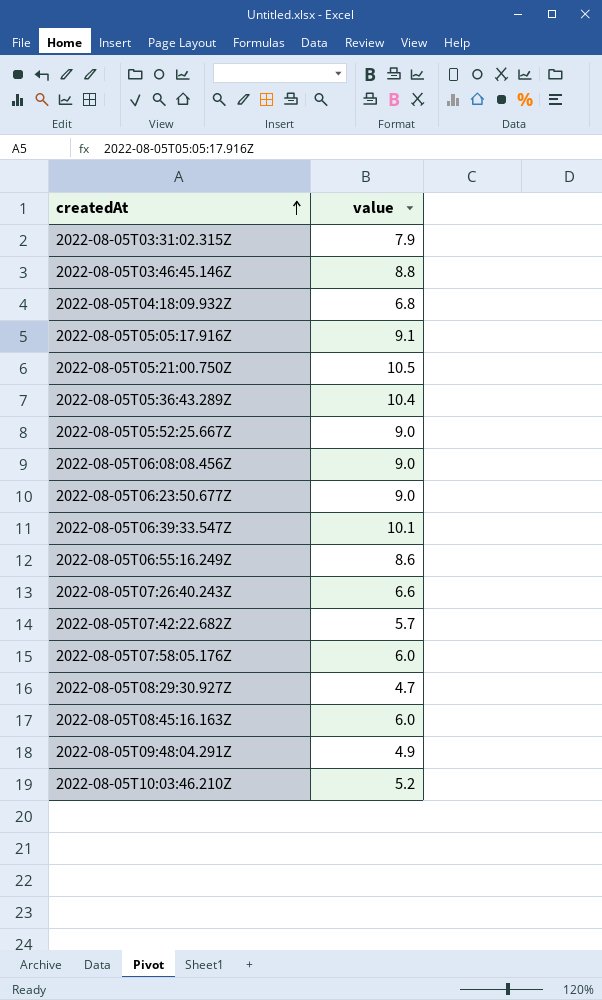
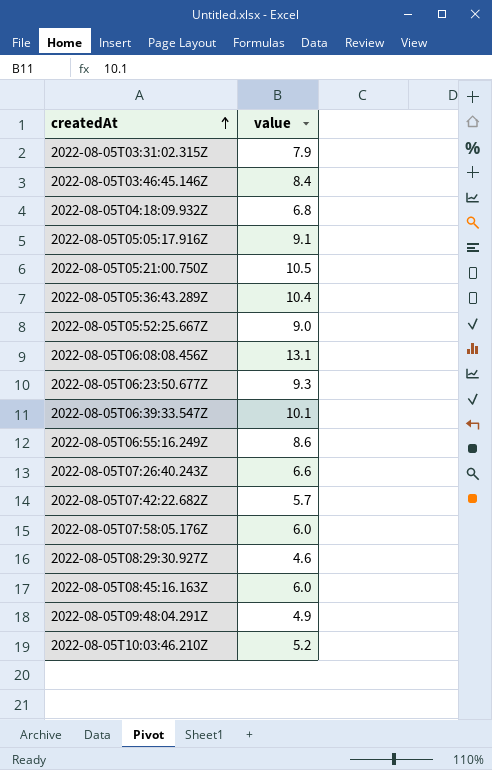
2022-08-05T03:46:45.146Z | value: 8.8 -> 8.4
2022-08-05T06:08:08.456Z | value: 9.0 -> 13.1
2022-08-05T06:23:50.677Z | value: 9.0 -> 9.3
2022-08-05T08:29:30.927Z | value: 4.7 -> 4.6

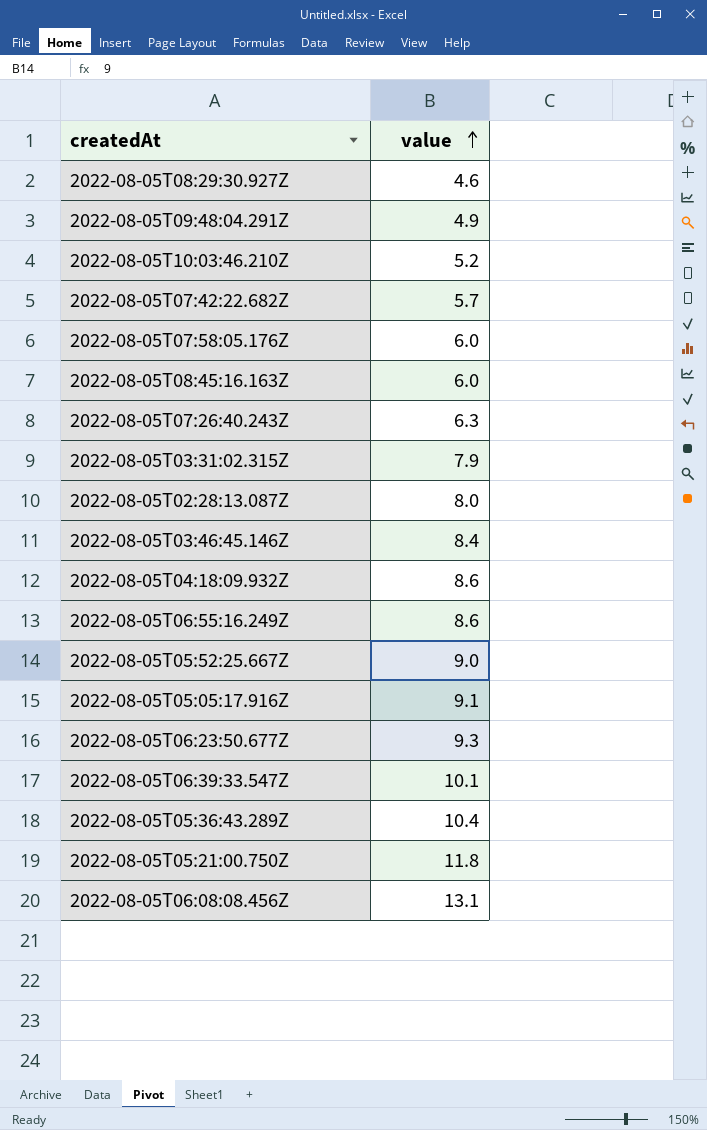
row order: createdAt ascending -> value ascending
2022-08-05T07:26:40.243Z | value: 6.6 -> 6.3
row 2022-08-05T02:28:13.087Z: none -> 8.0
2022-08-05T04:18:09.932Z | value: 6.8 -> 8.6
2022-08-05T05:21:00.750Z | value: 10.5 -> 11.8

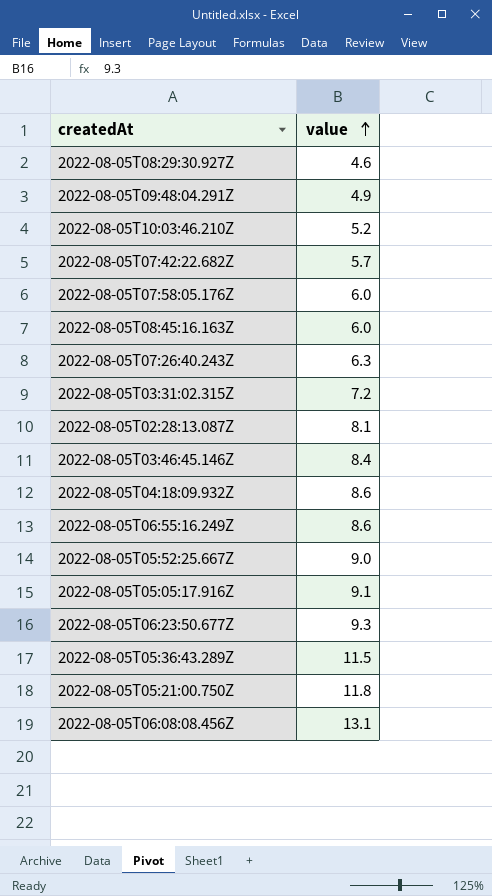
row 2022-08-05T06:39:33.547Z: 10.1 -> none
2022-08-05T03:31:02.315Z | value: 7.9 -> 7.2
2022-08-05T02:28:13.087Z | value: 8.0 -> 8.1
2022-08-05T05:36:43.289Z | value: 10.4 -> 11.5

